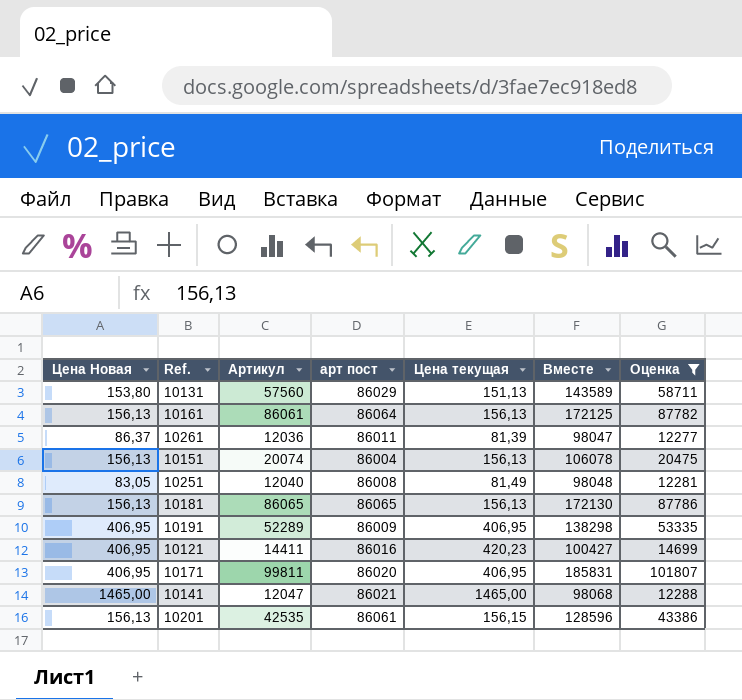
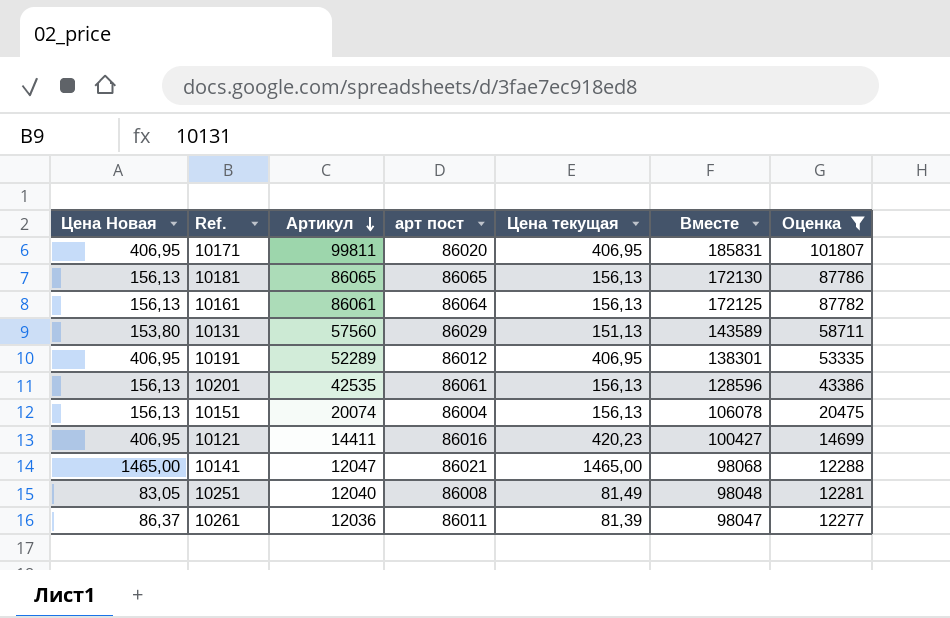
row order: none -> Артикул descending
10191 | арт пост: 86009 -> 86012
10191 | Вместе: 138298 -> 138301
10201 | Цена текущая: 156,15 -> 156,13

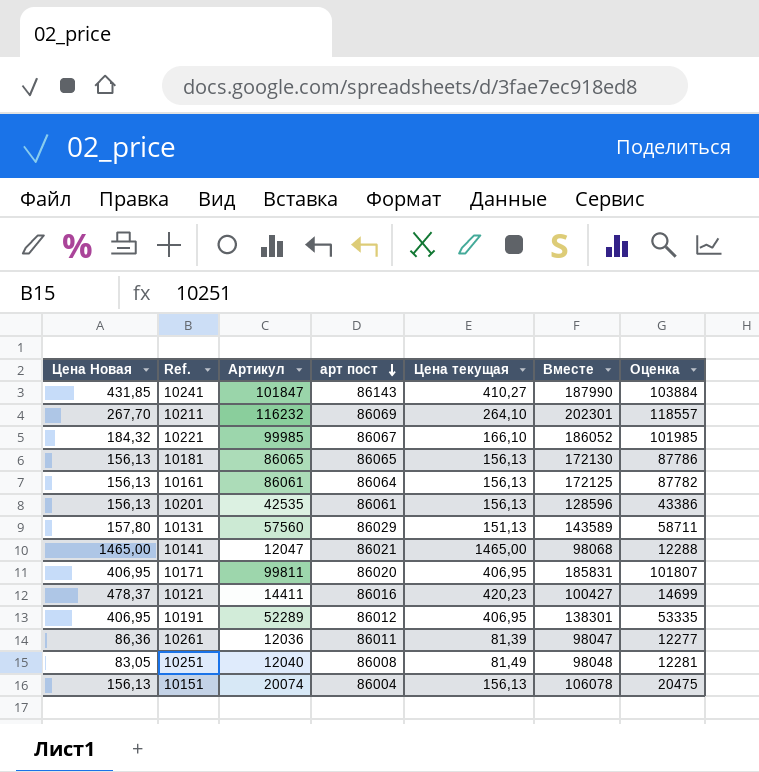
filter: Оценка <= 101807 -> none
row order: Артикул descending -> арт пост descending
10131 | Цена Новая: 153,80 -> 157,80
10121 | Цена Новая: 406,95 -> 478,37
10261 | Цена Новая: 86,37 -> 86,36

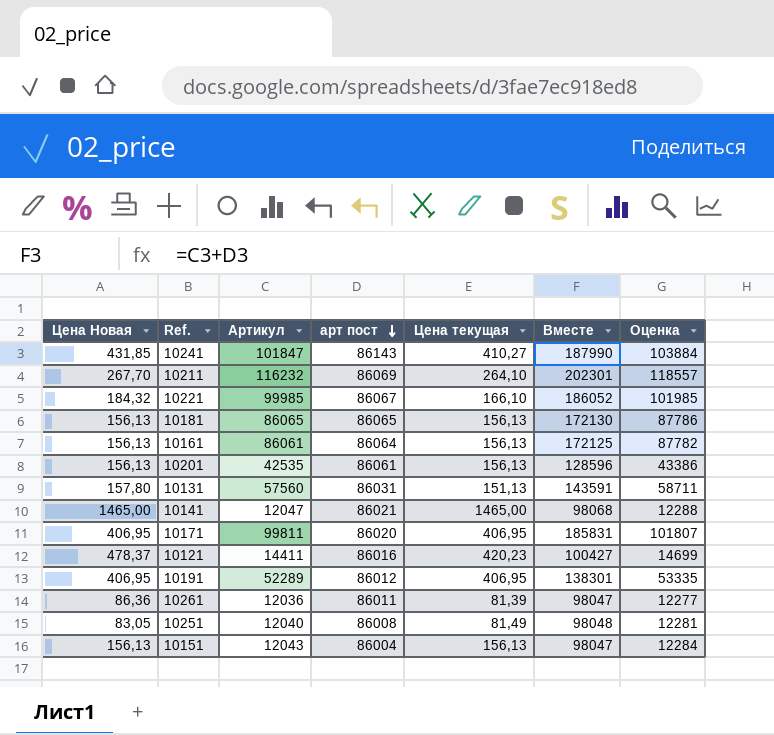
10131 | арт пост: 86029 -> 86031
10131 | Вместе: 143589 -> 143591
10151 | Артикул: 20074 -> 12043
10151 | Вместе: 106078 -> 98047
10151 | Оценка: 20475 -> 12284

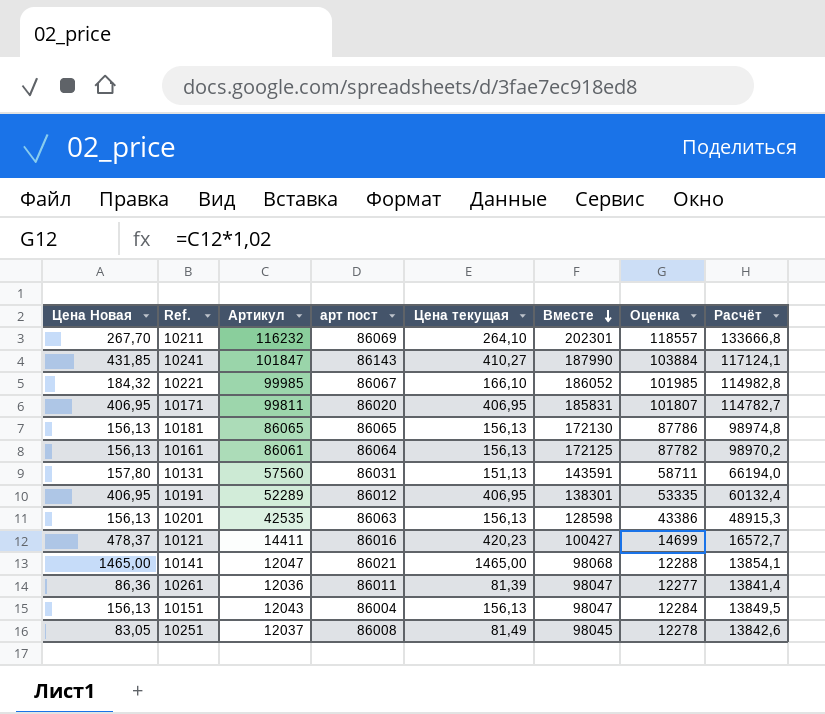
row order: арт пост descending -> Вместе descending
column Расчёт | formula: none -> [Артикул] * 1,15
10201 | арт пост: 86061 -> 86063
10201 | Вместе: 128596 -> 128598
10251 | Артикул: 12040 -> 12037
10251 | Вместе: 98048 -> 98045
10251 | Оценка: 12281 -> 12278

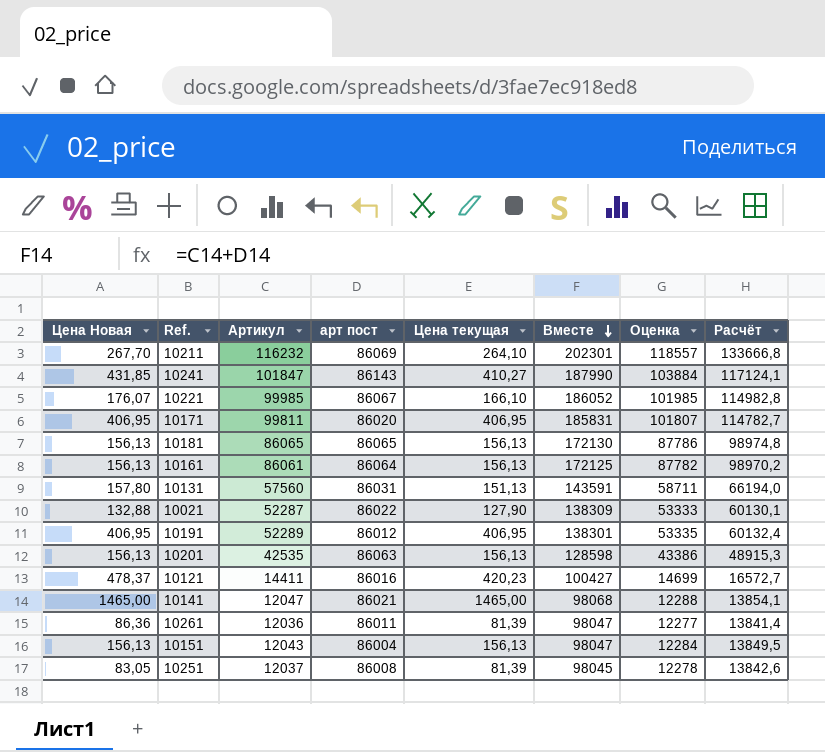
10221 | Цена Новая: 184,32 -> 176,07
row 10021: none -> 132,88 | 52287 | 86022 | 127,90 | 138309 | 53333 | 60130,1
10251 | Цена текущая: 81,49 -> 81,39

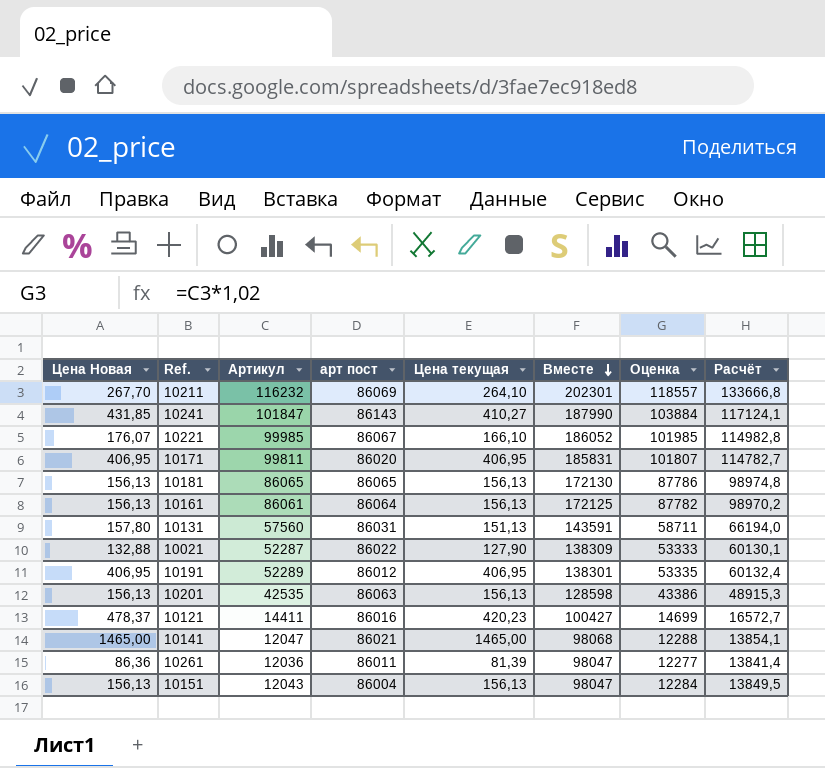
row 10251: 83,05 | 12037 | 86008 | 81,39 | 98045 | 12278 | 13842,6 -> none

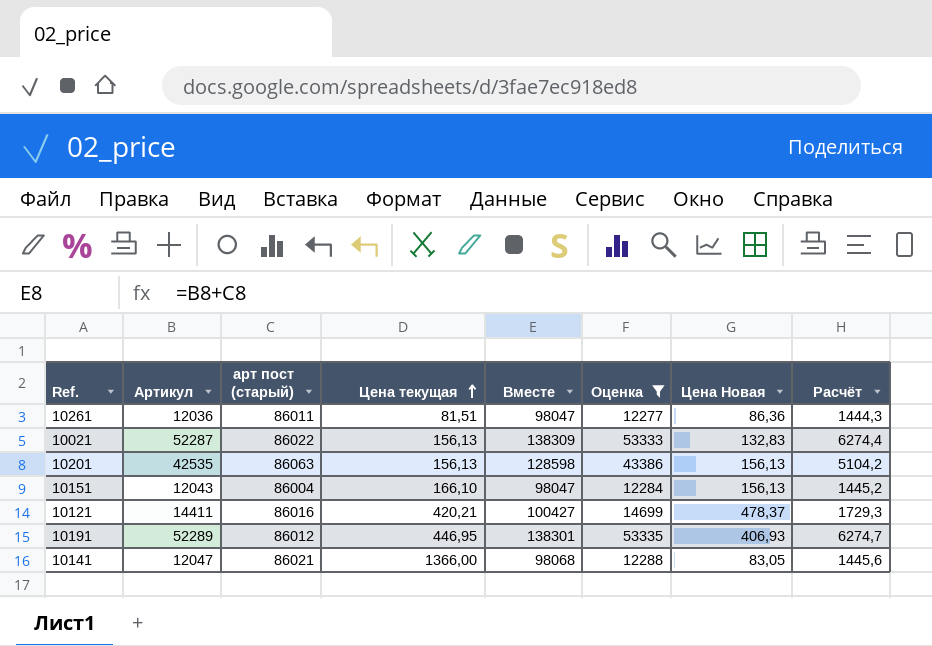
filter: none -> Оценка <= 53335
row order: Вместе descending -> Цена текущая ascending
column name: арт пост -> арт пост (старый)
column Цена Новая | position: 1 -> 7
column Расчёт | formula: [Артикул] * 1,15 -> [Артикул] * 0,12
10261 | Цена текущая: 81,39 -> 81,51
10021 | Цена текущая: 127,90 -> 156,13
10021 | Цена Новая: 132,88 -> 132,83
10151 | Цена текущая: 156,13 -> 166,10
10121 | Цена текущая: 420,23 -> 420,21
10191 | Цена текущая: 406,95 -> 446,95
10191 | Цена Новая: 406,95 -> 406,93
10141 | Цена текущая: 1465,00 -> 1366,00
10141 | Цена Новая: 1465,00 -> 83,05

